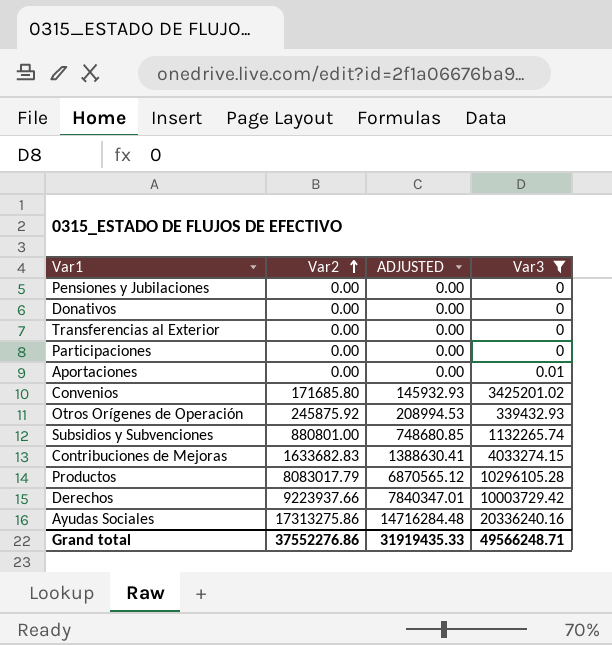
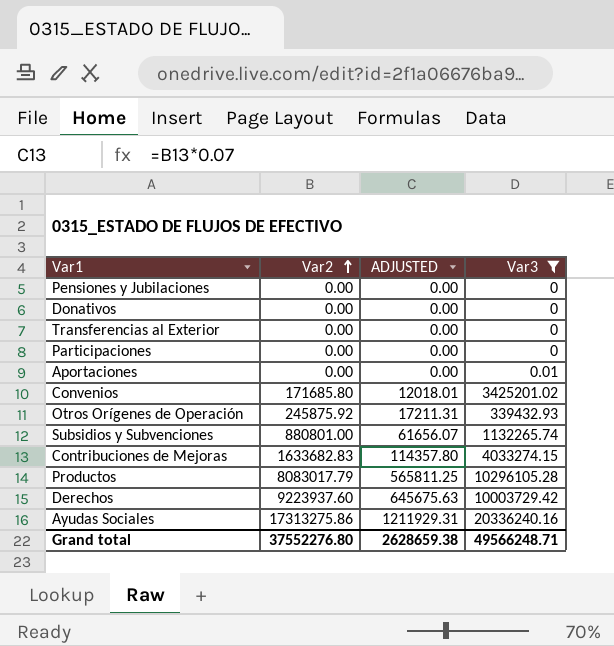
column ADJUSTED | formula: [Var2] * 0.85 -> [Var2] * 0.07
Derechos | Var2: 9223937.66 -> 9223937.60
Grand total | Var2: 37552276.86 -> 37552276.80
Grand total | ADJUSTED: 31919435.33 -> 2628659.38

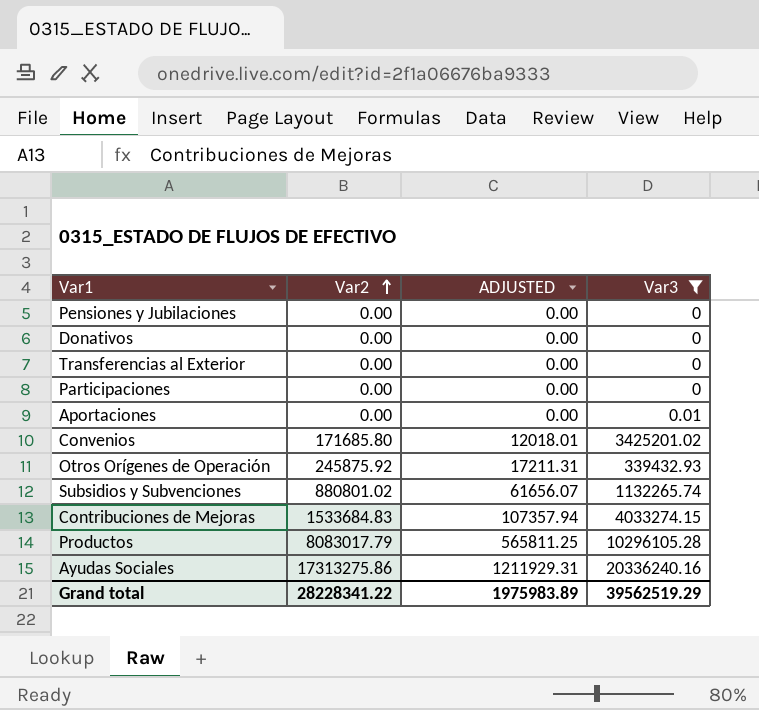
row Derechos: 9223937.60 | 645675.63 | 10003729.42 -> none
Subsidios y Subvenciones | Var2: 880801.00 -> 880801.02
Contribuciones de Mejoras | Var2: 1633682.83 -> 1533684.83
Contribuciones de Mejoras | ADJUSTED: 114357.80 -> 107357.94
Grand total | Var2: 37552276.80 -> 28228341.22
Grand total | ADJUSTED: 2628659.38 -> 1975983.89
Grand total | Var3: 49566248.71 -> 39562519.29

